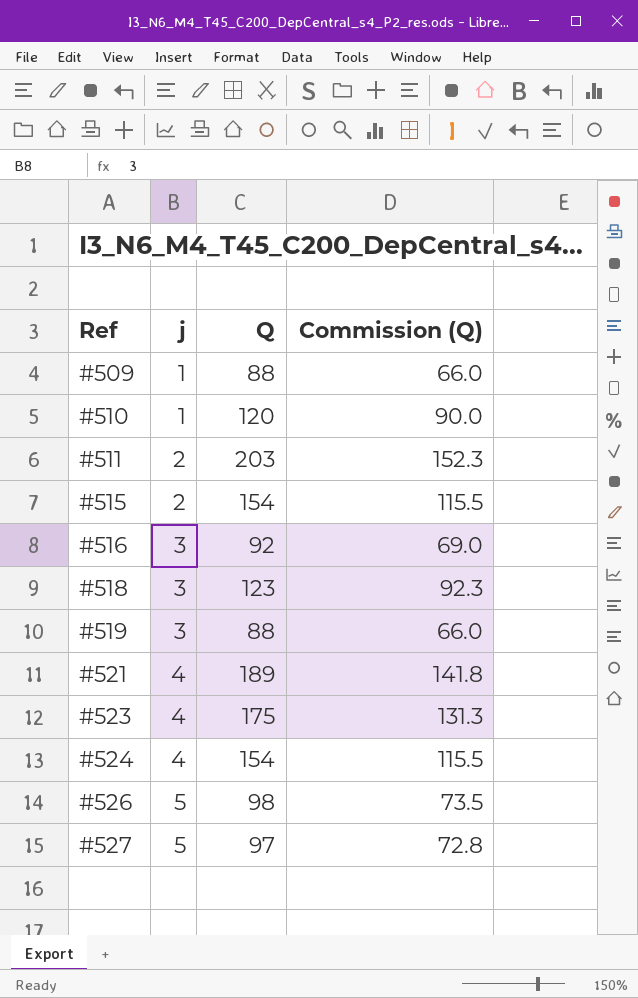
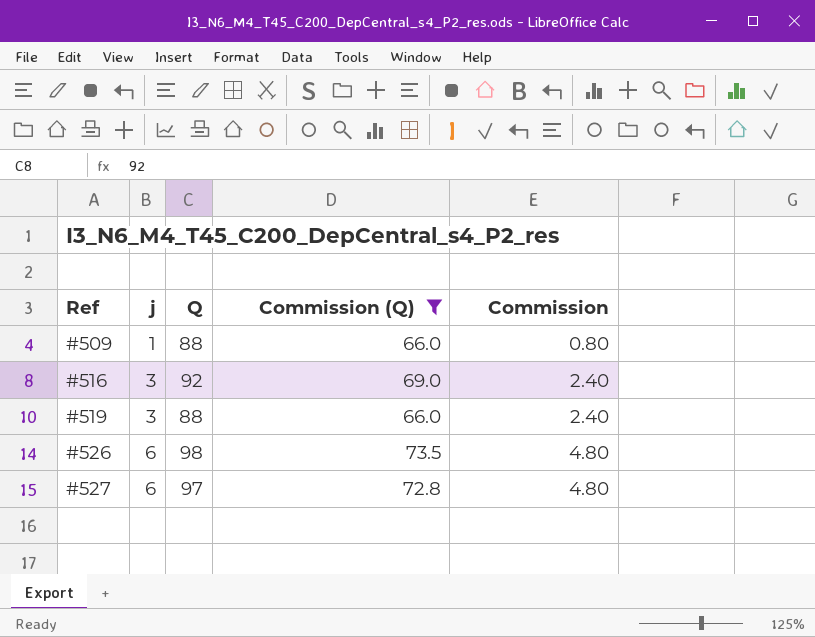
filter: none -> Commission (Q) <= 73.5
column Commission | formula: none -> [j] * 0.8
#526 | j: 5 -> 6
#527 | j: 5 -> 6

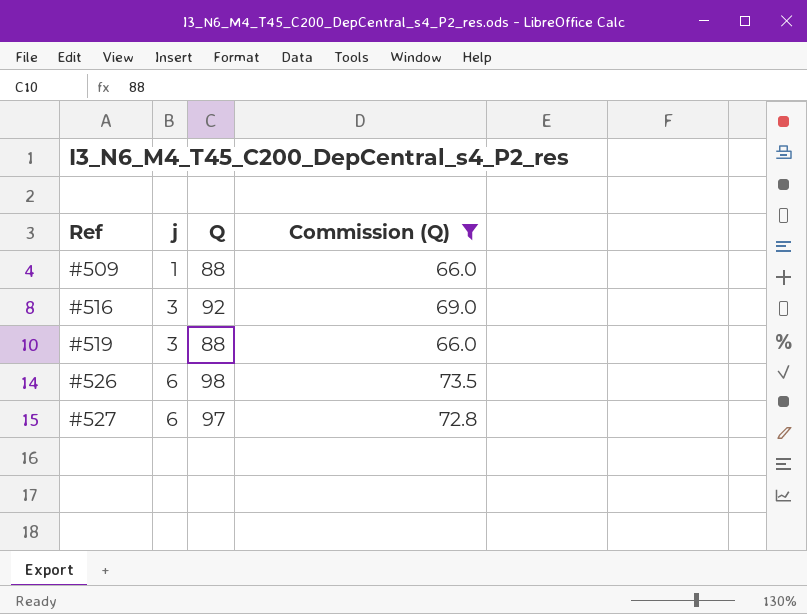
column Commission | formula: [j] * 0.8 -> none

